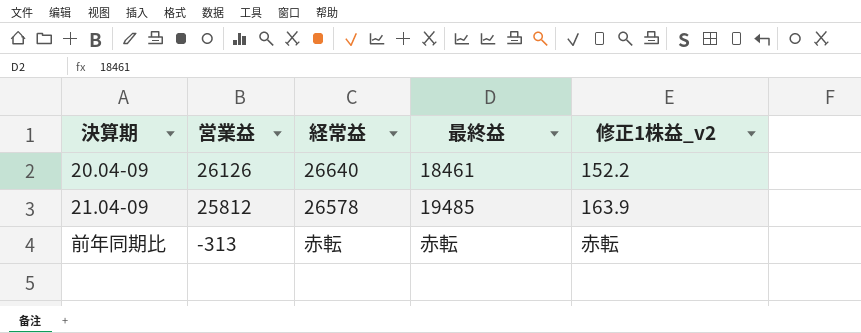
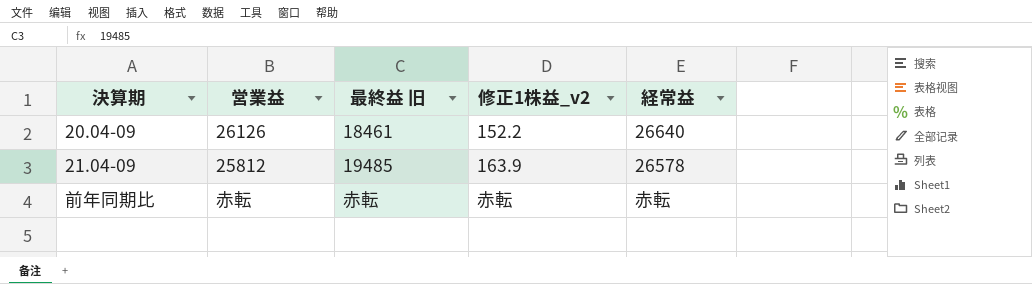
column name: 最終益 -> 最終益 旧
column 経常益 | position: 3 -> 5
前年同期比 | 営業益: -313 -> 赤転

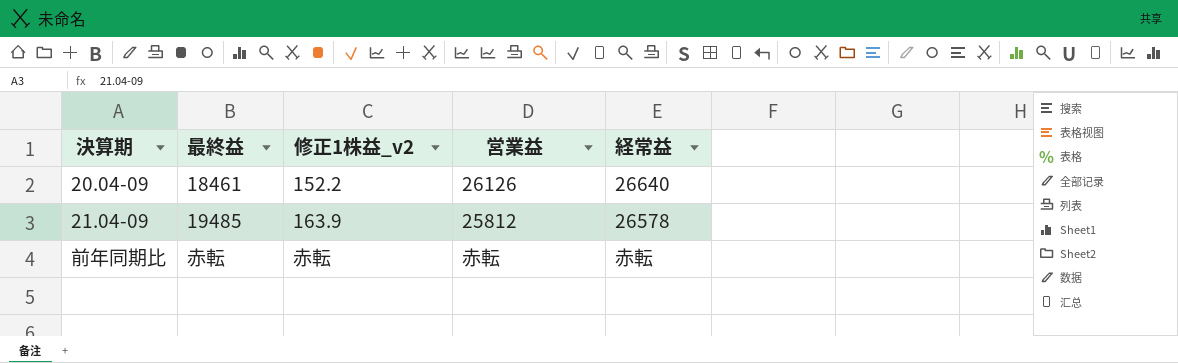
column name: 最終益 旧 -> 最終益
column 営業益 | position: 2 -> 4

